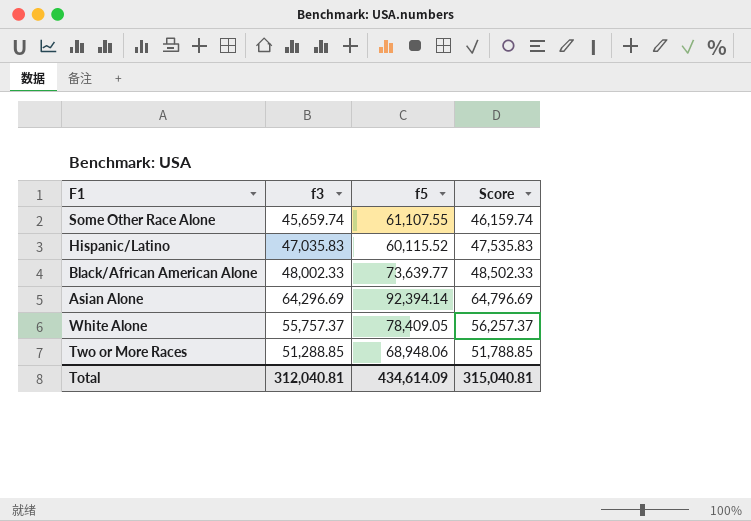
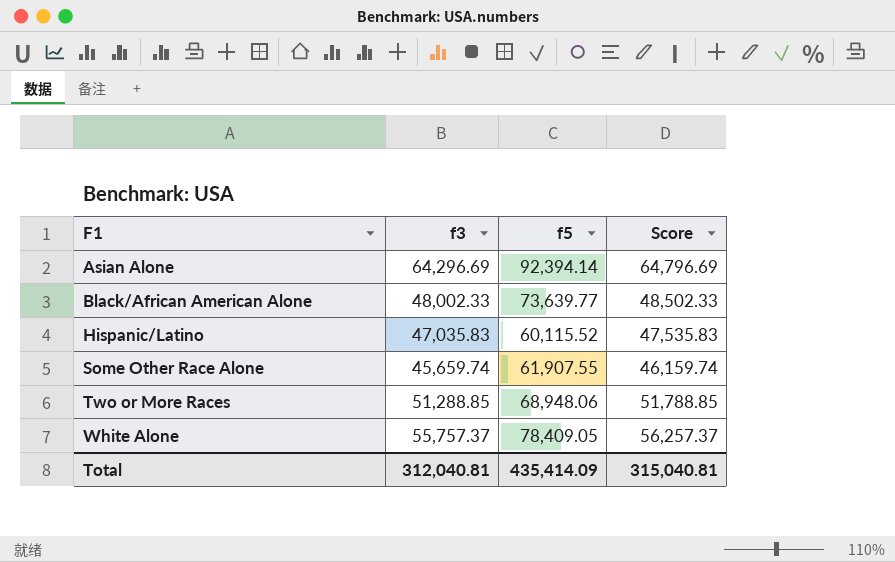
row order: none -> F1 ascending
Some Other Race Alone | f5: 61,107.55 -> 61,907.55
Total | f5: 434,614.09 -> 435,414.09

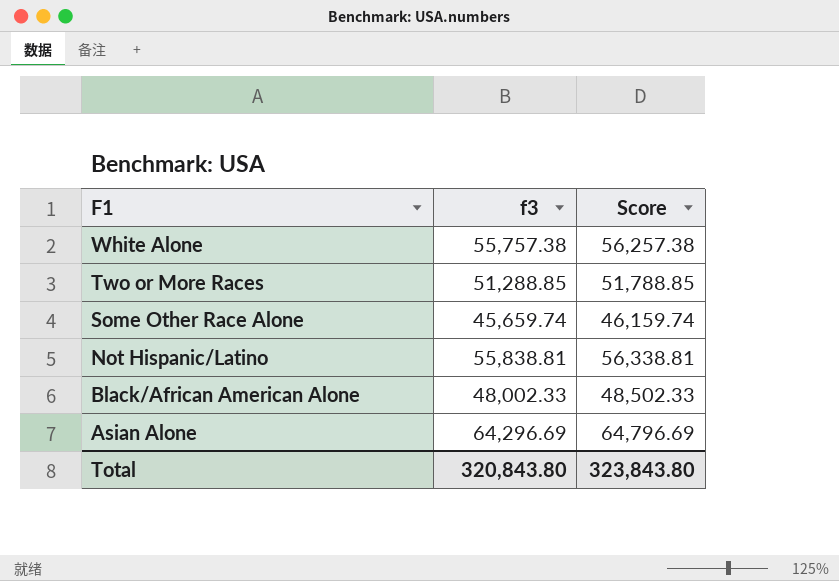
row order: F1 ascending -> F1 descending
column f5 | position: 3 -> none
row Hispanic/Latino: 47,035.83 | 60,115.52 | 47,535.83 -> none
White Alone | f3: 55,757.37 -> 55,757.38
White Alone | Score: 56,257.37 -> 56,257.38
row Not Hispanic/Latino: none -> 55,838.81 | 56,338.81
Total | f3: 312,040.81 -> 320,843.80
Total | Score: 315,040.81 -> 323,843.80

